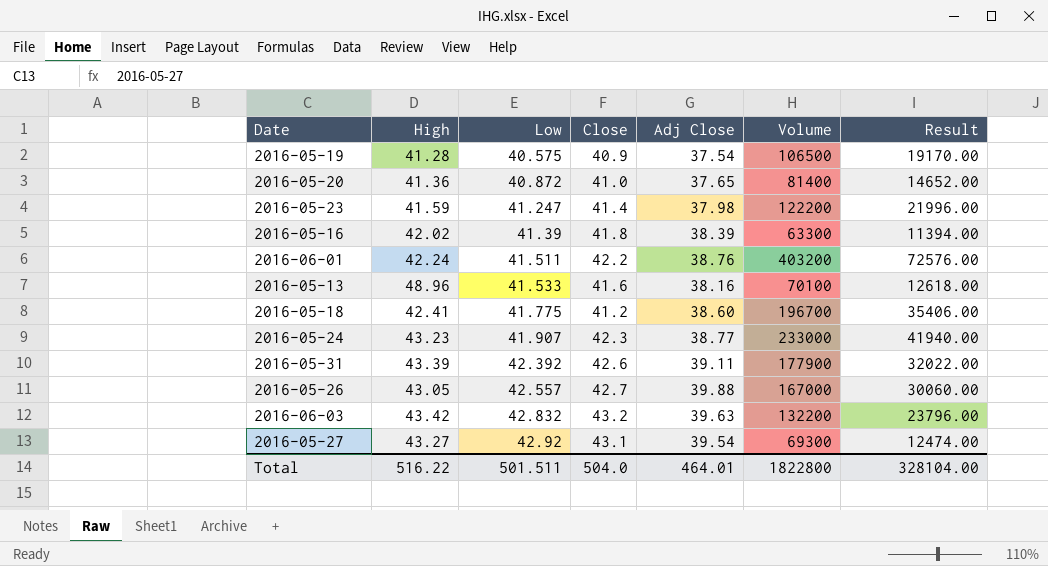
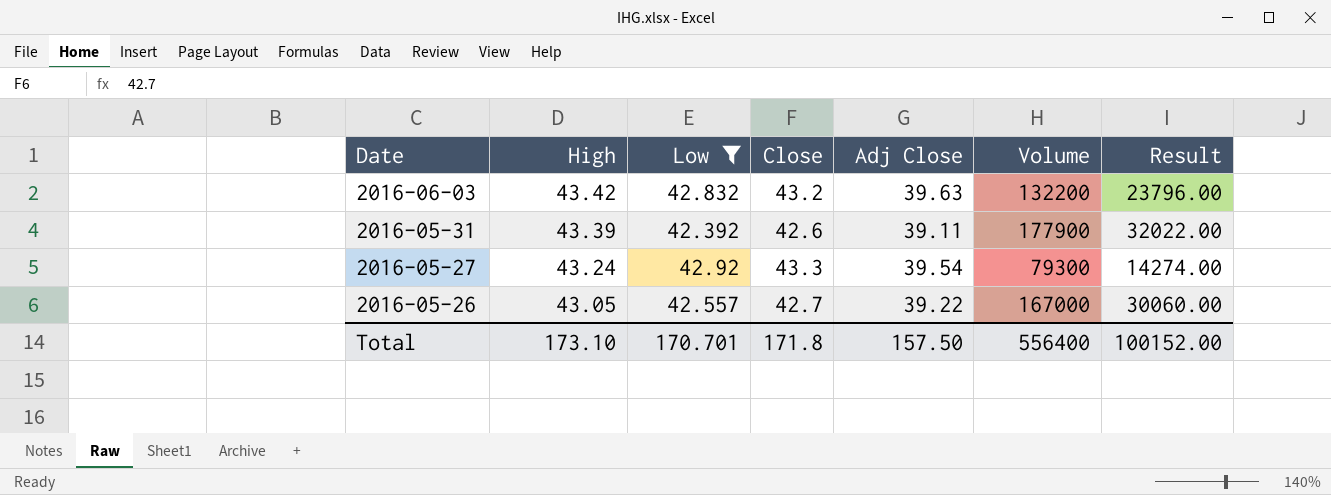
filter: none -> Low >= 42.392
row order: Low ascending -> Date descending
2016-05-27 | High: 43.27 -> 43.24
2016-05-27 | Close: 43.1 -> 43.3
2016-05-27 | Volume: 69300 -> 79300
2016-05-27 | Result: 12474.00 -> 14274.00
2016-05-26 | Adj Close: 39.88 -> 39.22
Total | High: 516.22 -> 173.10
Total | Low: 501.511 -> 170.701
Total | Close: 504.0 -> 171.8
Total | Adj Close: 464.01 -> 157.50
Total | Volume: 1822800 -> 556400
Total | Result: 328104.00 -> 100152.00

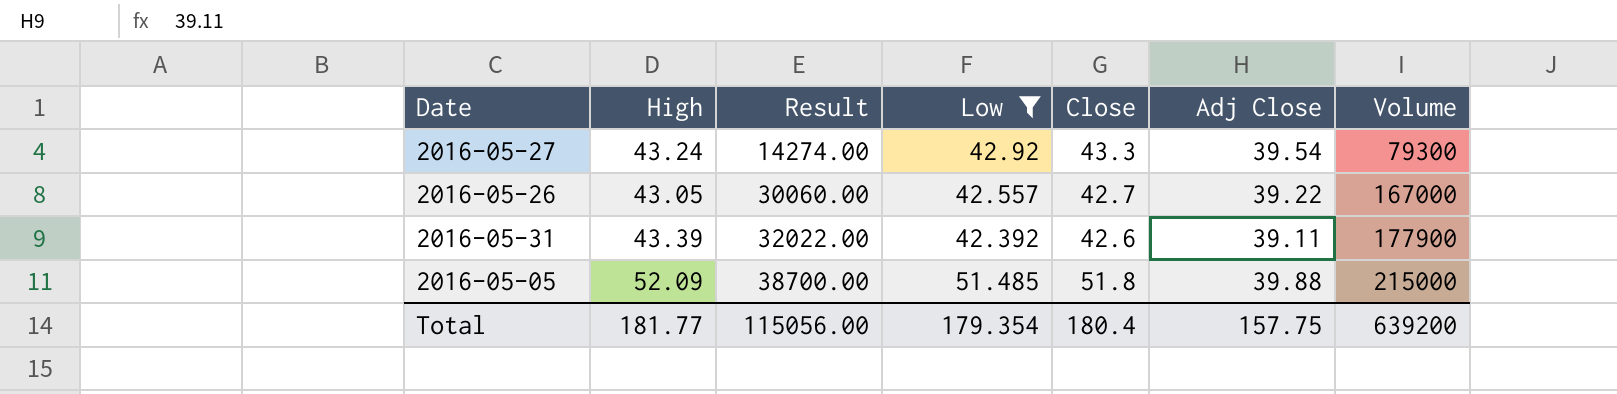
row order: Date descending -> Result ascending
column Result | position: 7 -> 3
row 2016-06-03: 43.42 | 42.832 | 43.2 | 39.63 | 132200 | 23796.00 -> none
row 2016-05-05: none -> 52.09 | 38700.00 | 51.485 | 51.8 | 39.88 | 215000
Total | High: 173.10 -> 181.77
Total | Result: 100152.00 -> 115056.00
Total | Low: 170.701 -> 179.354
Total | Close: 171.8 -> 180.4
Total | Adj Close: 157.50 -> 157.75
Total | Volume: 556400 -> 639200

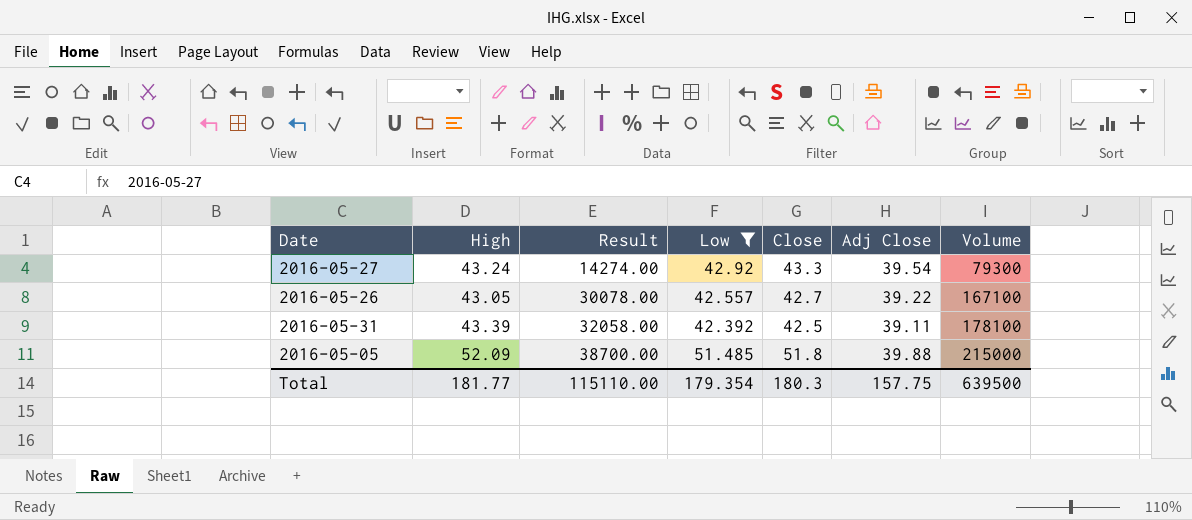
2016-05-26 | Result: 30060.00 -> 30078.00
2016-05-26 | Volume: 167000 -> 167100
2016-05-31 | Result: 32022.00 -> 32058.00
2016-05-31 | Close: 42.6 -> 42.5
2016-05-31 | Volume: 177900 -> 178100
Total | Result: 115056.00 -> 115110.00
Total | Close: 180.4 -> 180.3
Total | Volume: 639200 -> 639500

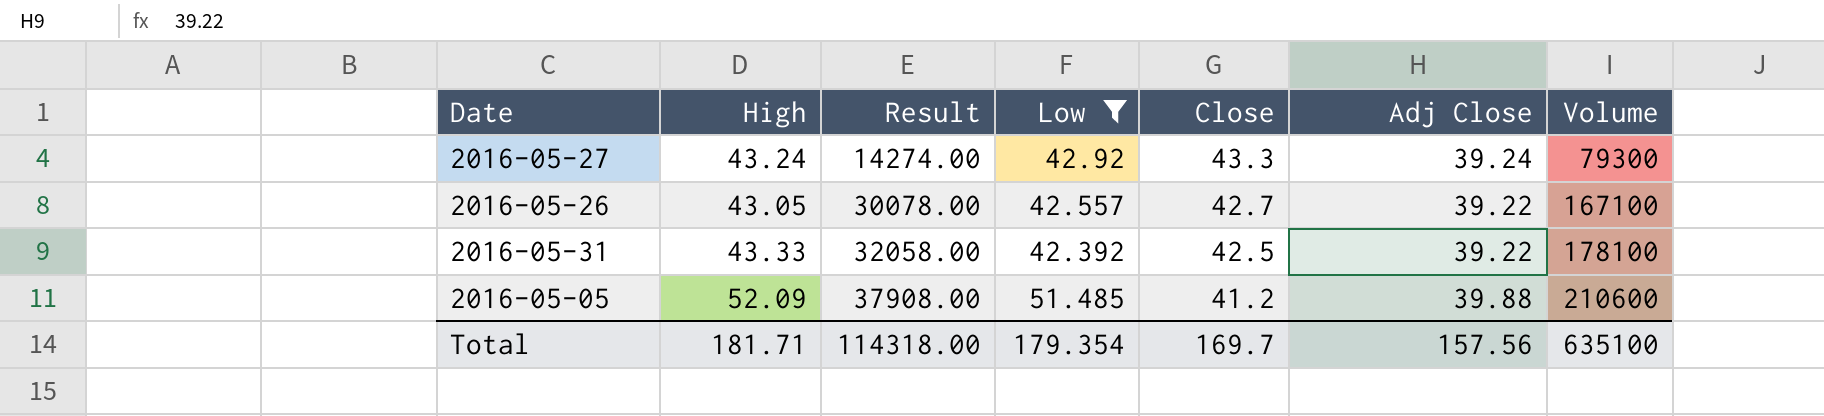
2016-05-27 | Adj Close: 39.54 -> 39.24
2016-05-31 | High: 43.39 -> 43.33
2016-05-31 | Adj Close: 39.11 -> 39.22
2016-05-05 | Result: 38700.00 -> 37908.00
2016-05-05 | Close: 51.8 -> 41.2
2016-05-05 | Volume: 215000 -> 210600
Total | High: 181.77 -> 181.71
Total | Result: 115110.00 -> 114318.00
Total | Close: 180.3 -> 169.7
Total | Adj Close: 157.75 -> 157.56
Total | Volume: 639500 -> 635100

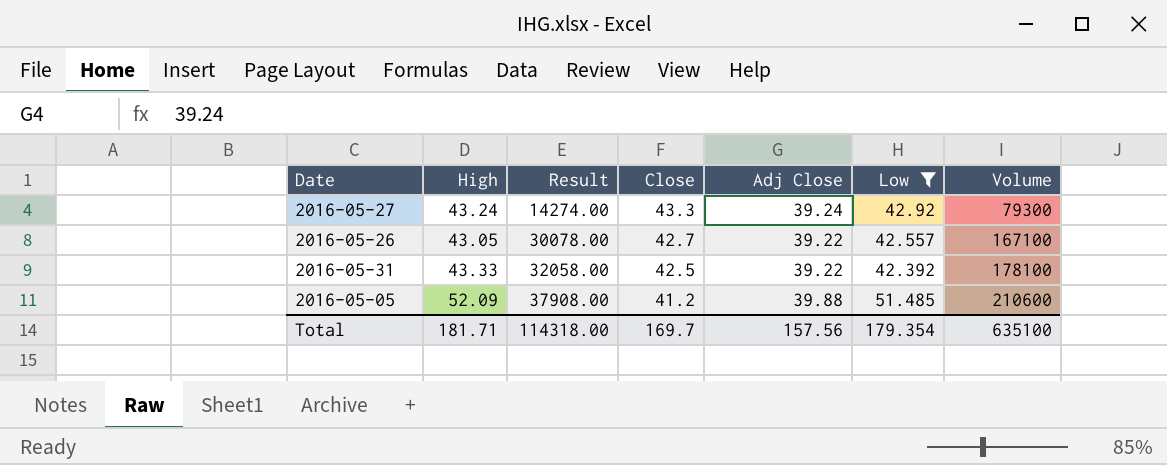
column Low | position: 4 -> 6

